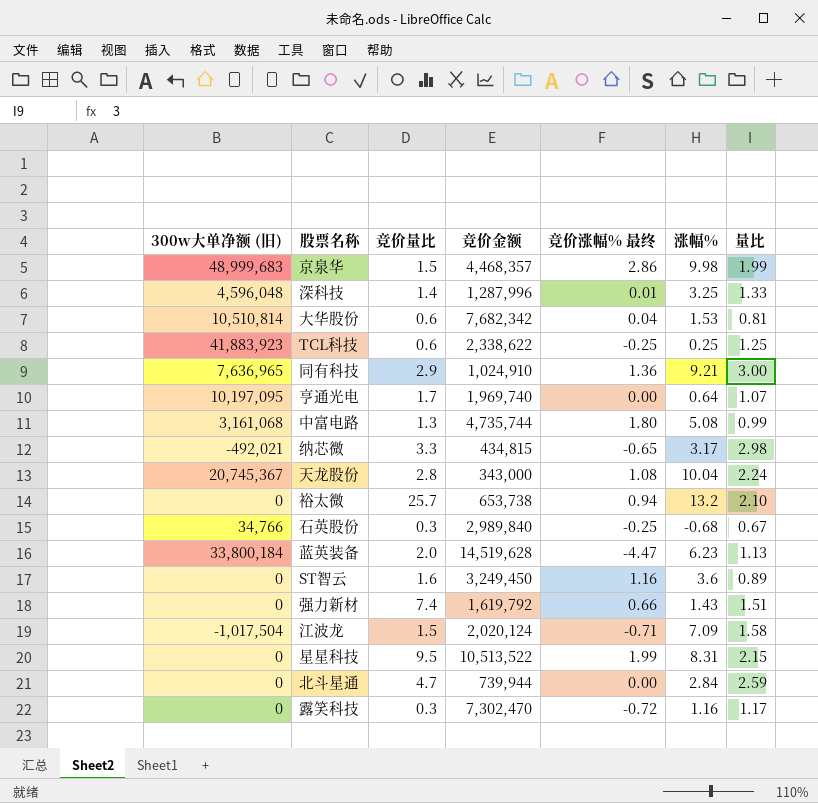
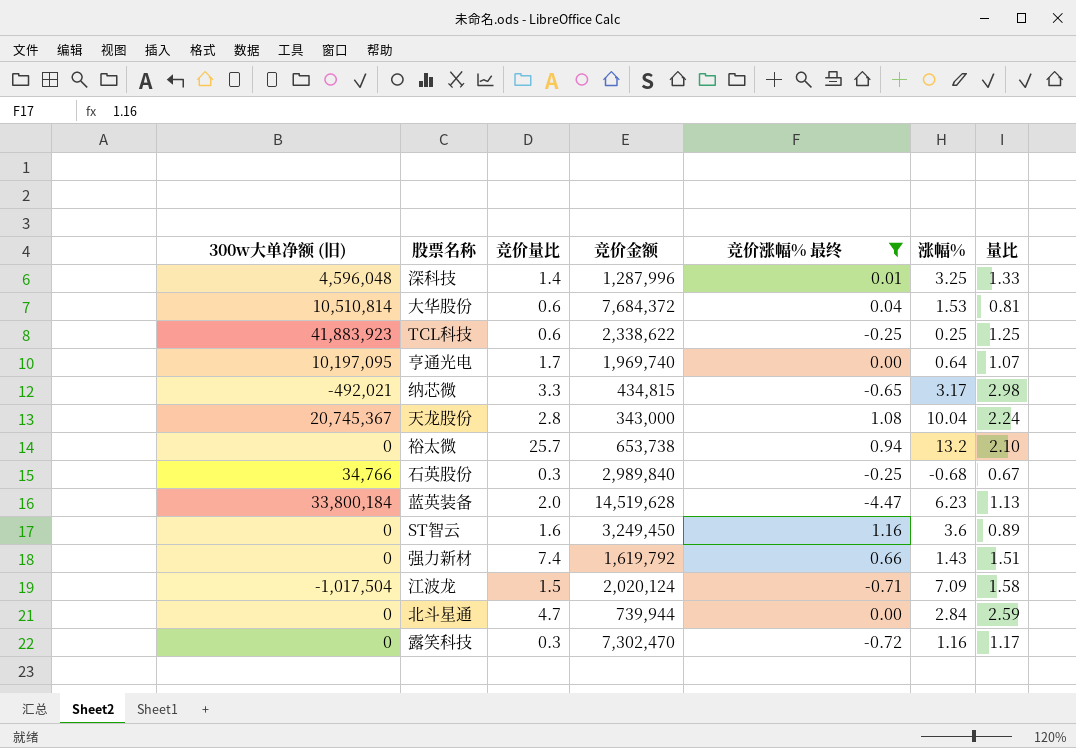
filter: none -> 竞价涨幅% 最终 <= 1.16
大华股份 | 竞价金额: 7,682,342 -> 7,684,372

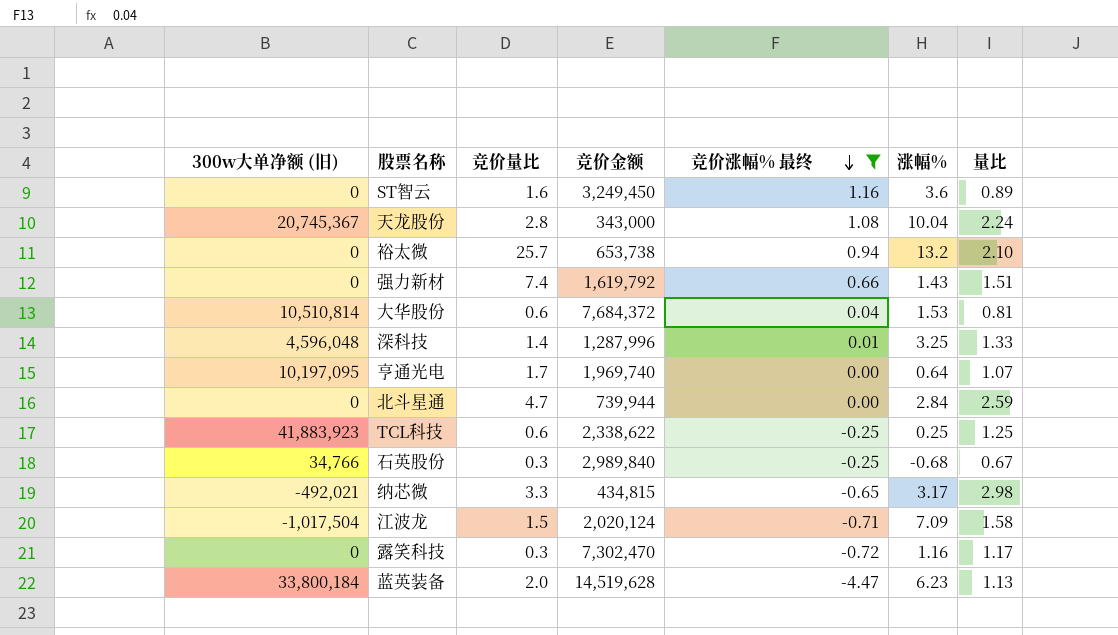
row order: none -> 竞价涨幅% 最终 descending

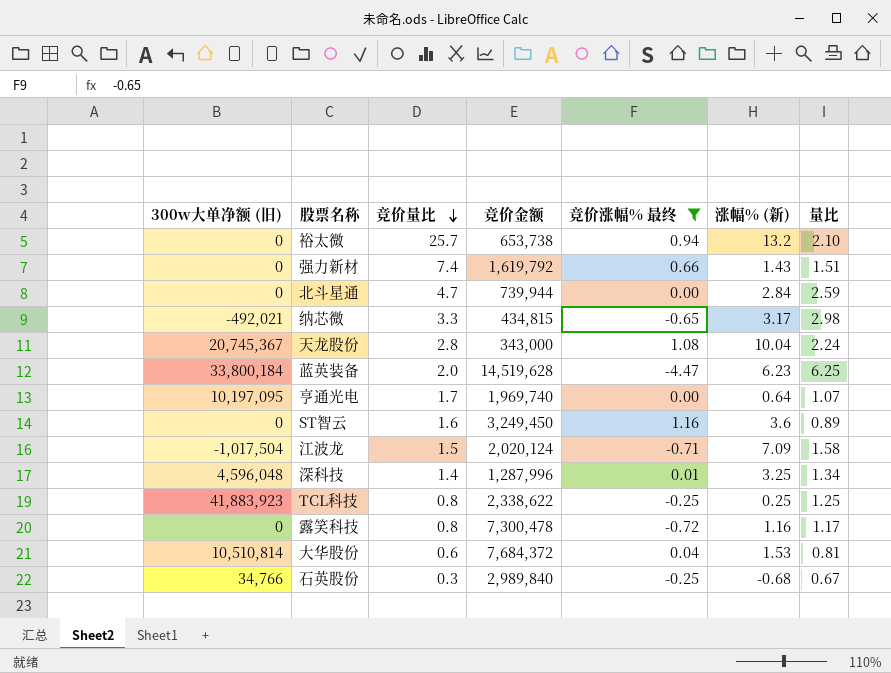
row order: 竞价涨幅% 最终 descending -> 竞价量比 descending
column name: 涨幅% -> 涨幅% (新)
蓝英装备 | 量比: 1.13 -> 6.25
深科技 | 量比: 1.33 -> 1.34
TCL科技 | 竞价量比: 0.6 -> 0.8
露笑科技 | 竞价量比: 0.3 -> 0.8
露笑科技 | 竞价金额: 7,302,470 -> 7,300,478

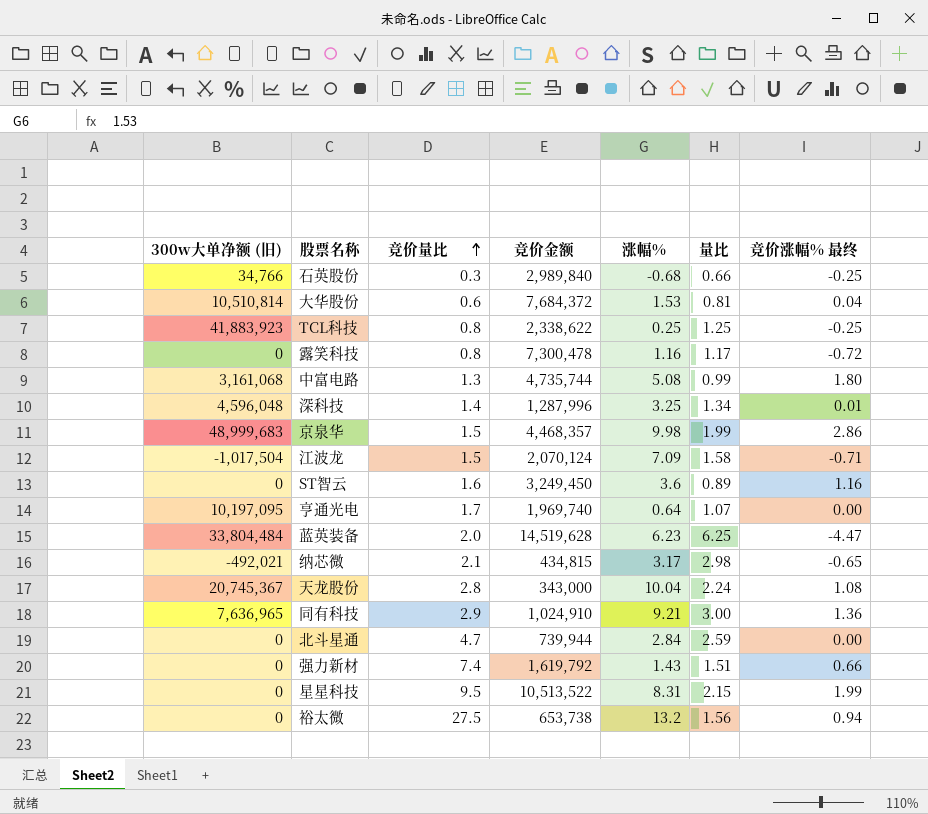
filter: 竞价涨幅% 最终 <= 1.16 -> none
row order: 竞价量比 descending -> 竞价量比 ascending
column name: 涨幅% (新) -> 涨幅%
column 竞价涨幅% 最终 | position: 5 -> 7
石英股份 | 量比: 0.67 -> 0.66
江波龙 | 竞价金额: 2,020,124 -> 2,070,124
蓝英装备 | 300w大单净额 (旧): 33,800,184 -> 33,804,484
纳芯微 | 竞价量比: 3.3 -> 2.1
裕太微 | 竞价量比: 25.7 -> 27.5
裕太微 | 量比: 2.10 -> 1.56

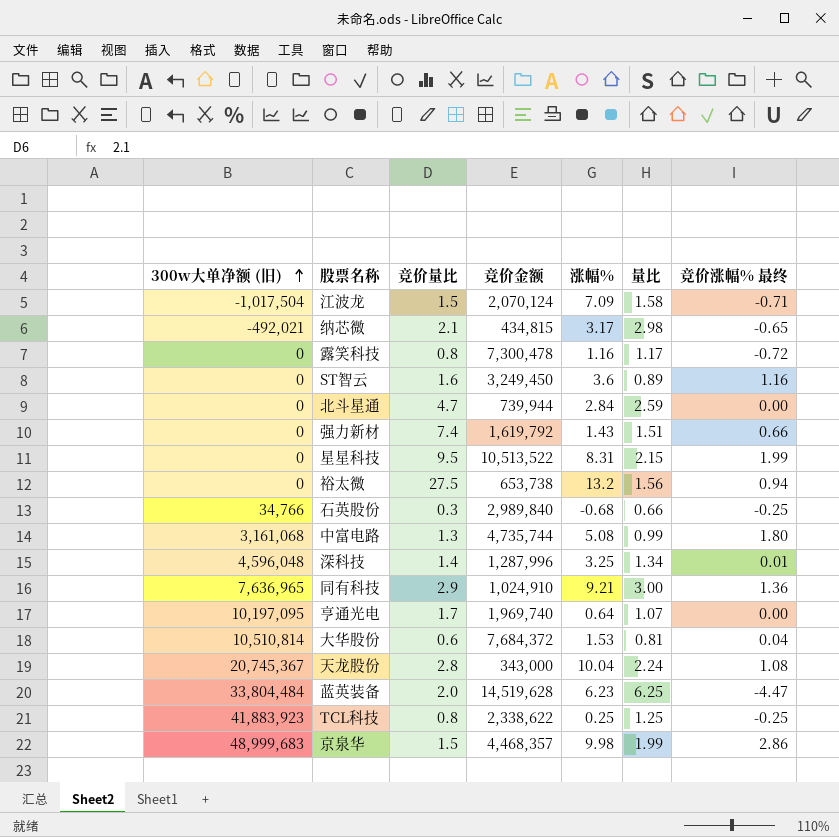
row order: 竞价量比 ascending -> 300w大单净额 (旧) ascending

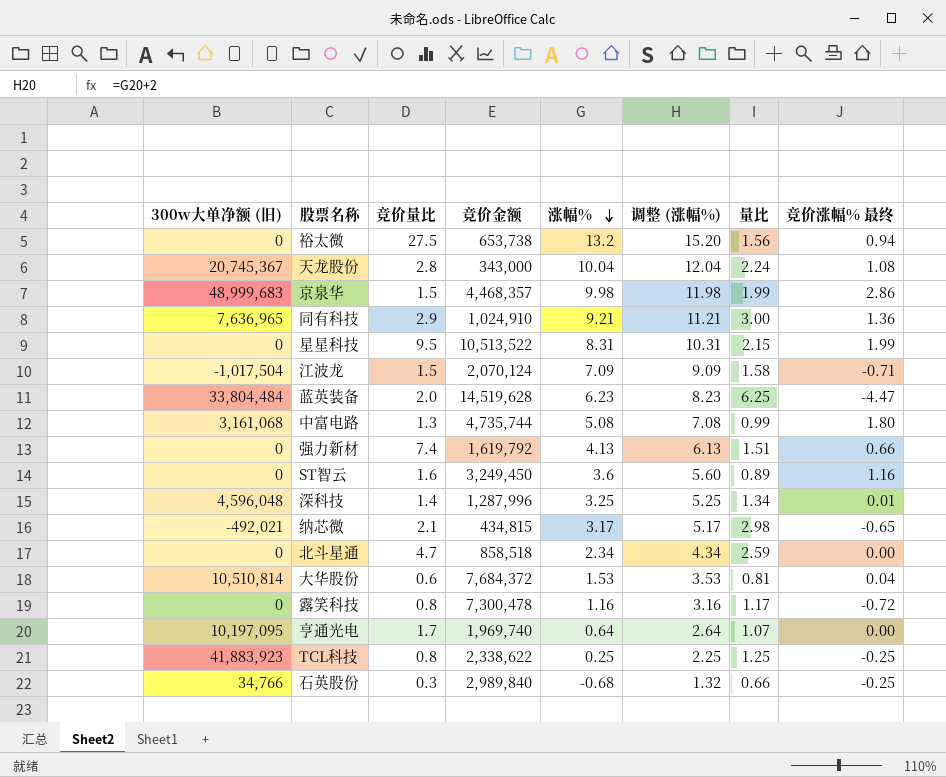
row order: 300w大单净额 (旧) ascending -> 涨幅% descending
column 调整 (涨幅%) | formula: none -> [涨幅%] + 2
强力新材 | 涨幅%: 1.43 -> 4.13
北斗星通 | 竞价金额: 739,944 -> 858,518
北斗星通 | 涨幅%: 2.84 -> 2.34

